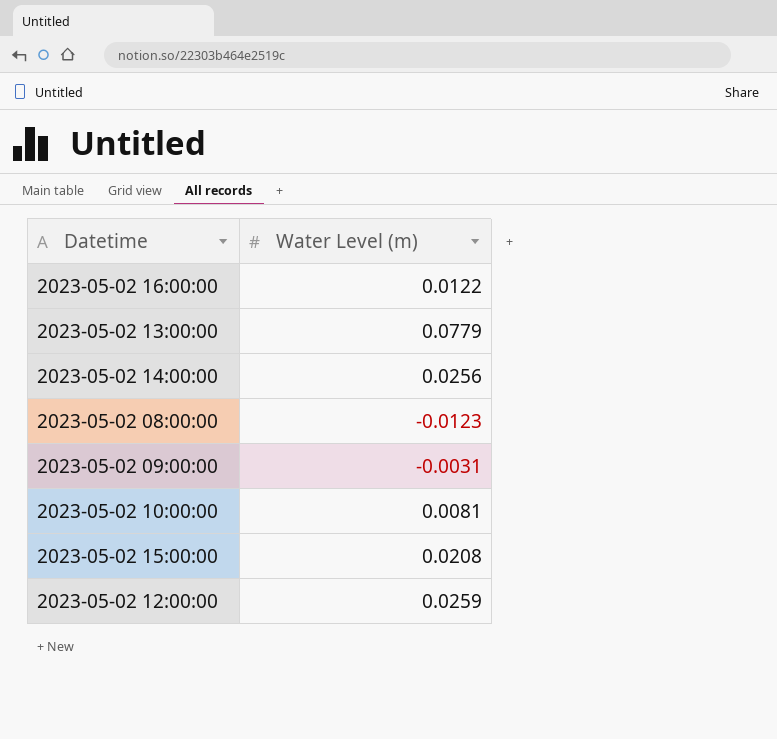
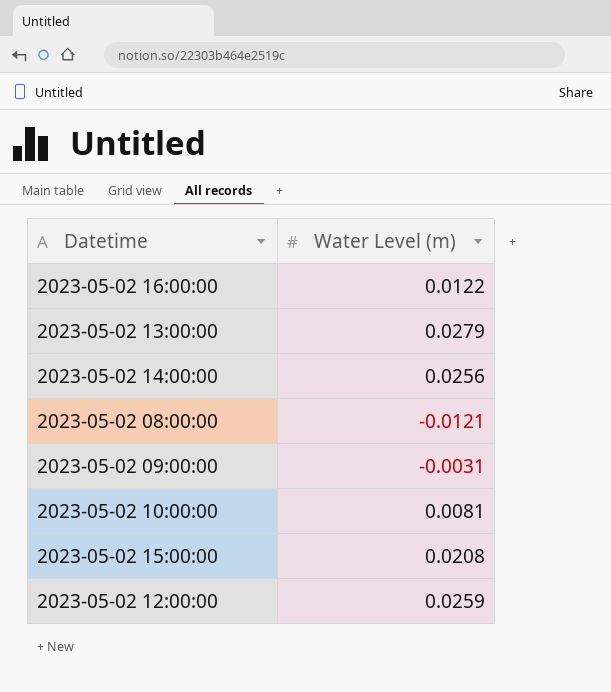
2023-05-02 13:00:00 | Water Level (m): 0.0779 -> 0.0279
2023-05-02 08:00:00 | Water Level (m): -0.0123 -> -0.0121

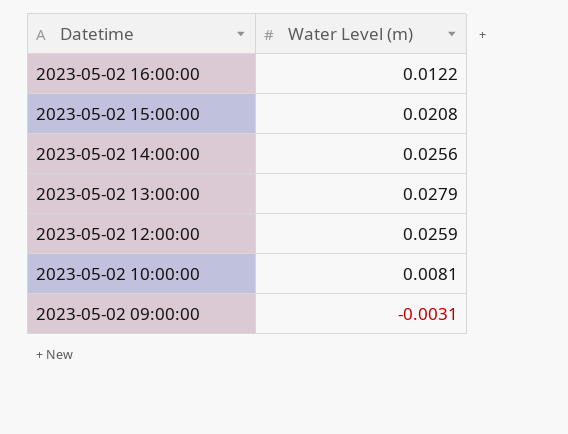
row order: none -> Datetime descending
row 2023-05-02 08:00:00: -0.0121 -> none

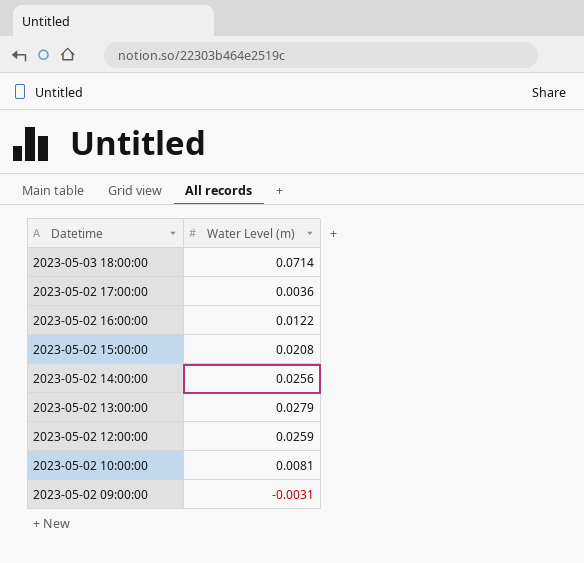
row 2023-05-03 18:00:00: none -> 0.0714
row 2023-05-02 17:00:00: none -> 0.0036

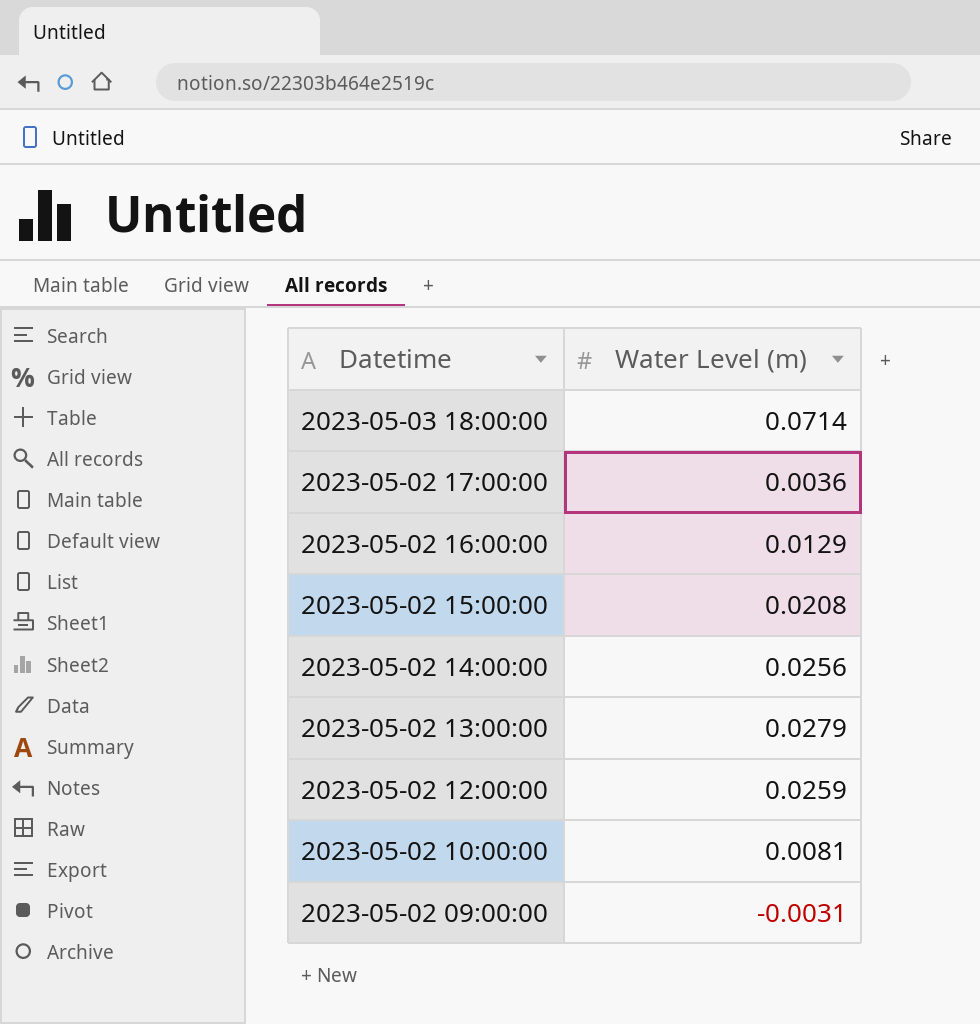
2023-05-02 16:00:00 | Water Level (m): 0.0122 -> 0.0129

